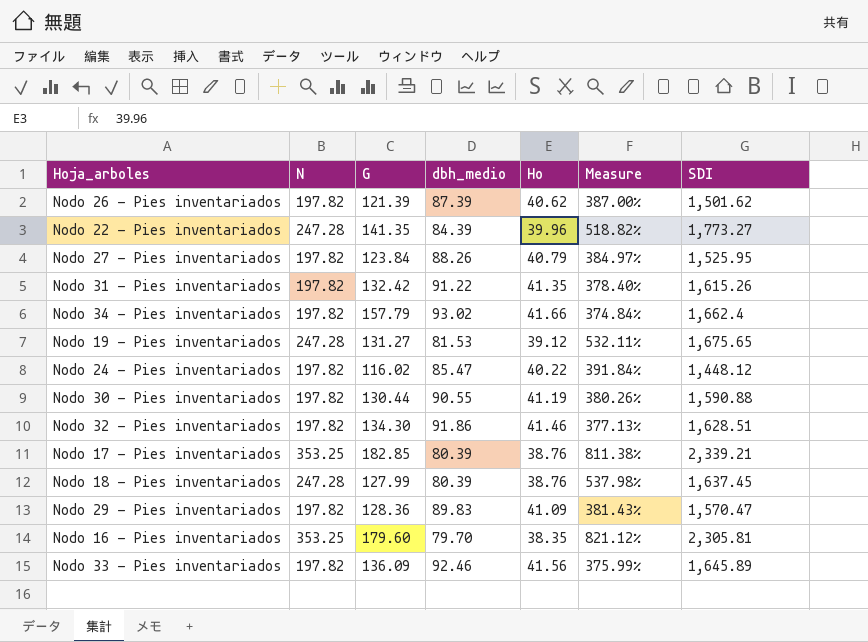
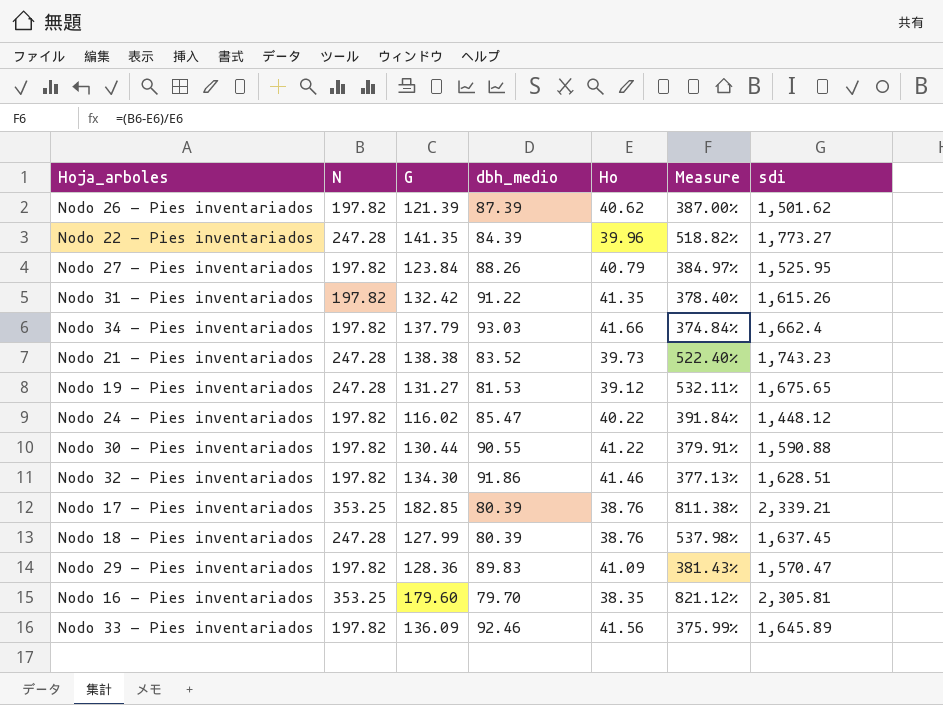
column name: SDI -> sdi
Nodo 34 - Pies inventariados | G: 157.79 -> 137.79
Nodo 34 - Pies inventariados | dbh_medio: 93.02 -> 93.03
row Nodo 21 - Pies inventariados: none -> 247.28 | 138.38 | 83.52 | 39.73 | 522.40% | 1,743.23
Nodo 30 - Pies inventariados | Ho: 41.19 -> 41.22
Nodo 30 - Pies inventariados | Measure: 380.26% -> 379.91%

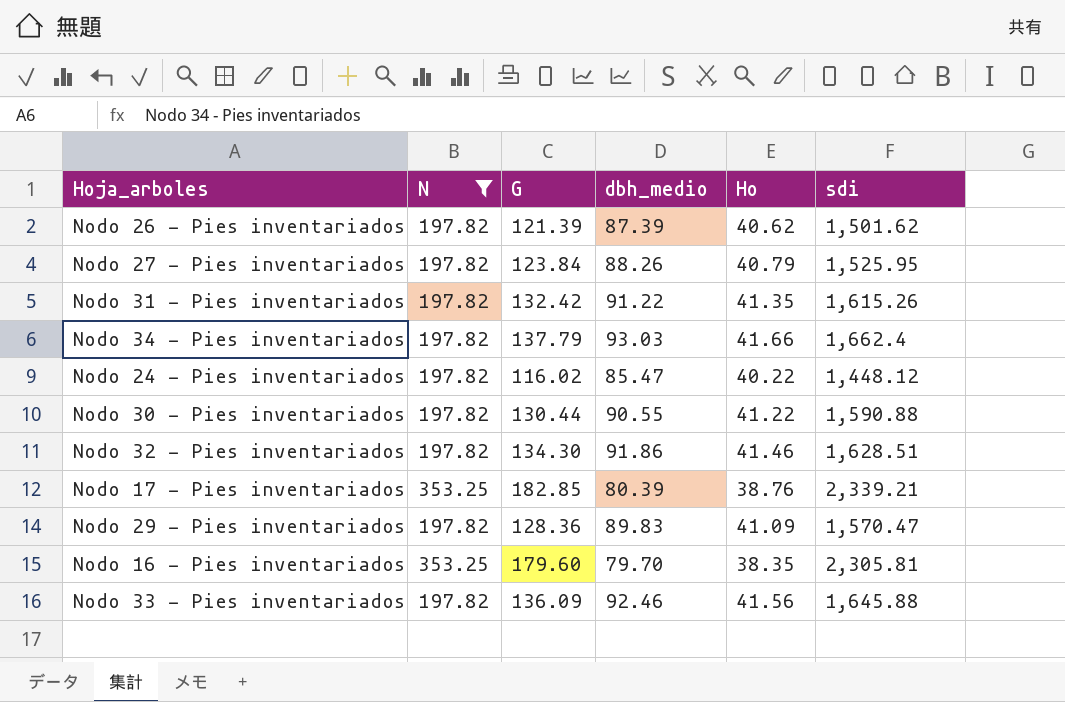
filter: none -> N != 247.28
column Measure | formula: ([N] - [Ho]) / [Ho] -> none
Nodo 33 - Pies inventariados | sdi: 1,645.89 -> 1,645.88

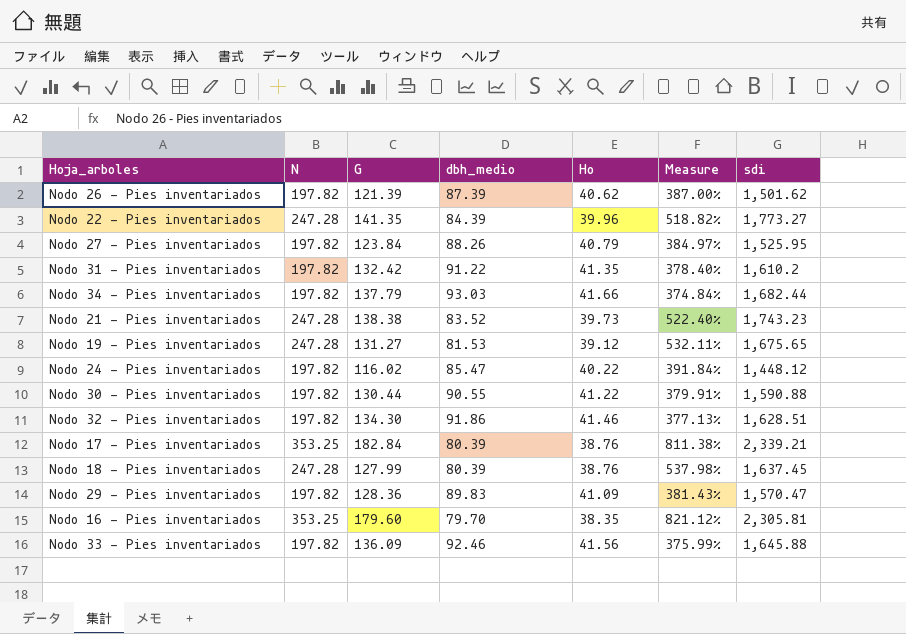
filter: N != 247.28 -> none
column Measure | formula: none -> ([N] - [Ho]) / [Ho]
Nodo 31 - Pies inventariados | sdi: 1,615.26 -> 1,610.2
Nodo 34 - Pies inventariados | sdi: 1,662.4 -> 1,682.44
Nodo 17 - Pies inventariados | G: 182.85 -> 182.84

